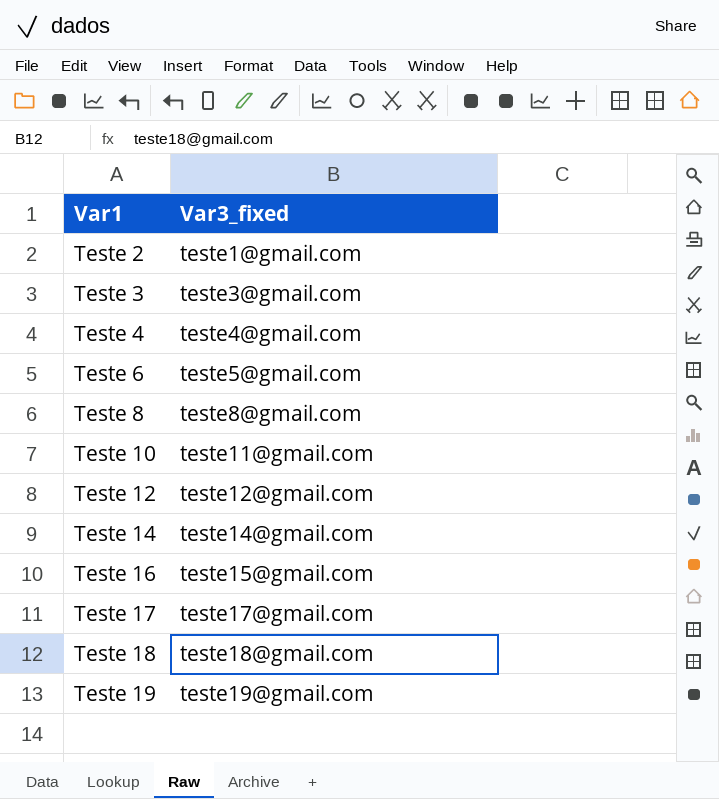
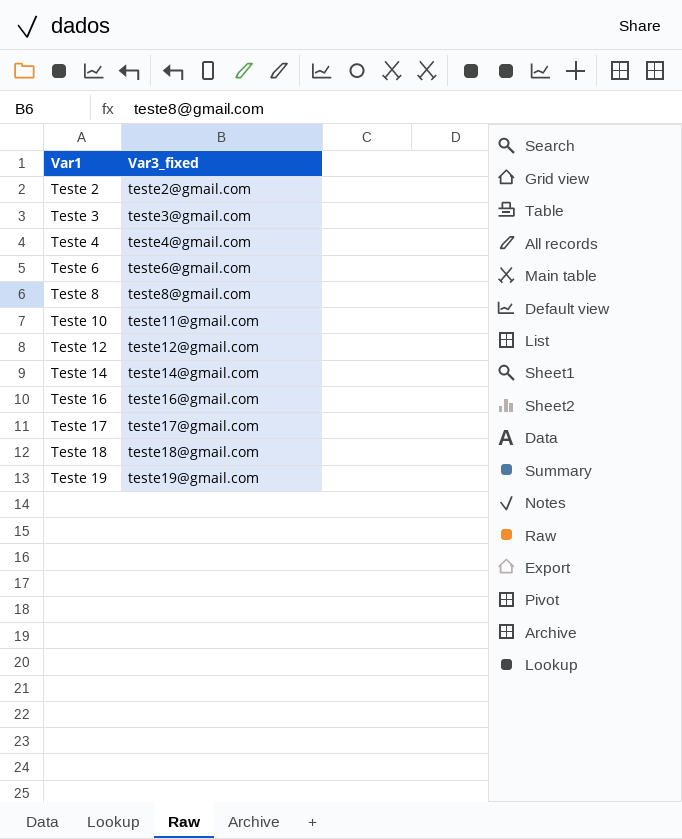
Teste 2 | Var3_fixed: teste1@gmail.com -> teste2@gmail.com
Teste 6 | Var3_fixed: teste5@gmail.com -> teste6@gmail.com
Teste 16 | Var3_fixed: teste15@gmail.com -> teste16@gmail.com

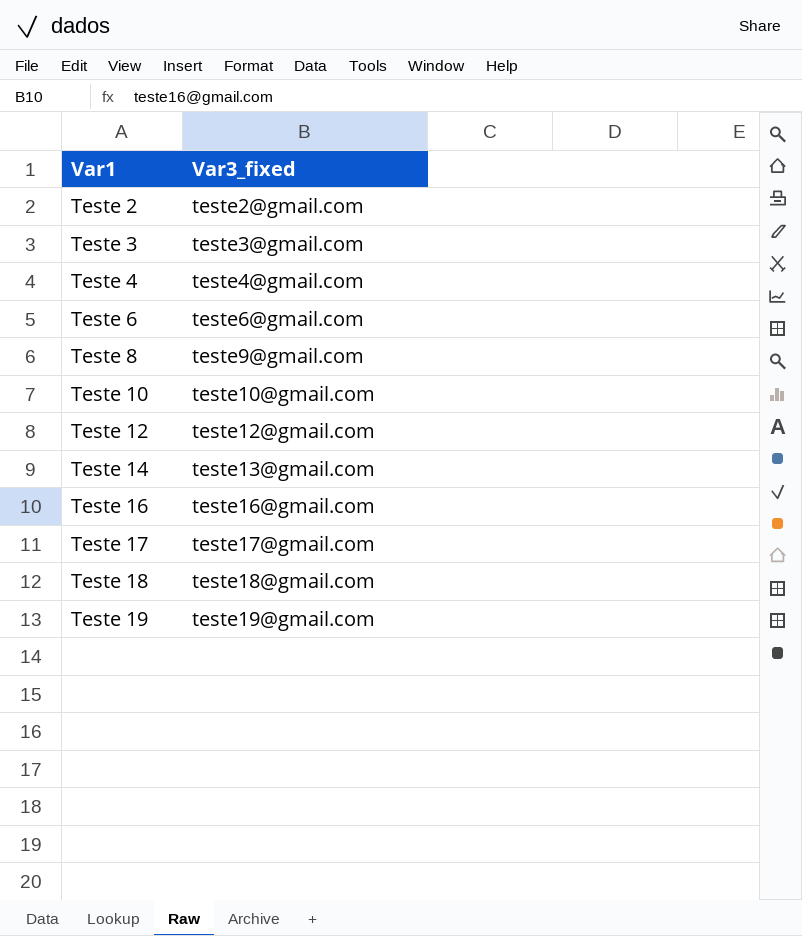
Teste 8 | Var3_fixed: teste8@gmail.com -> teste9@gmail.com
Teste 10 | Var3_fixed: teste11@gmail.com -> teste10@gmail.com
Teste 14 | Var3_fixed: teste14@gmail.com -> teste13@gmail.com

